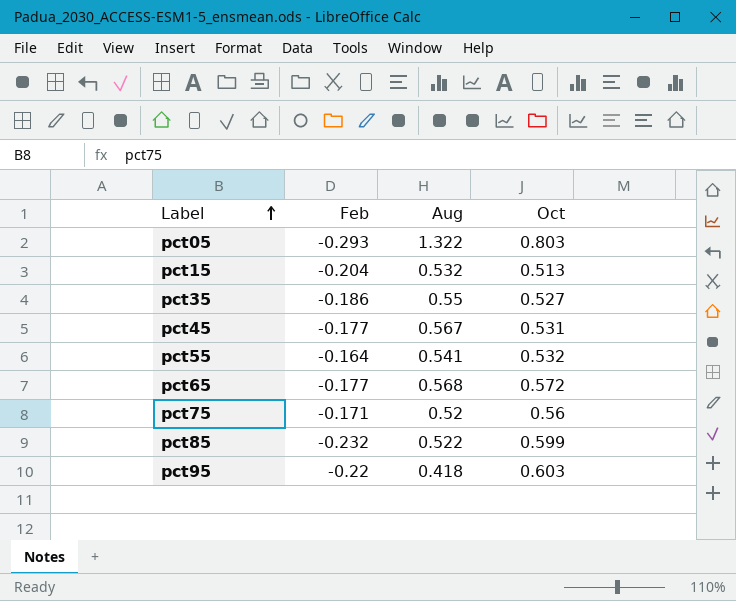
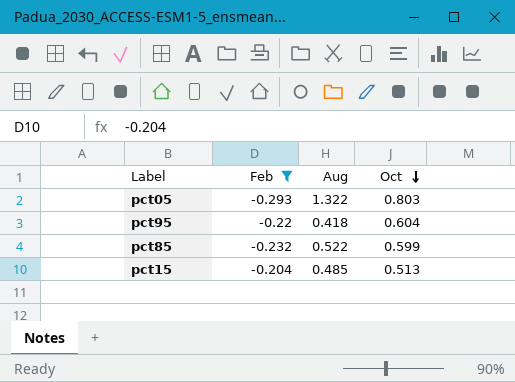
filter: none -> Feb <= -0.204
row order: Label ascending -> Oct descending
pct95 | Oct: 0.603 -> 0.604
pct15 | Aug: 0.532 -> 0.485

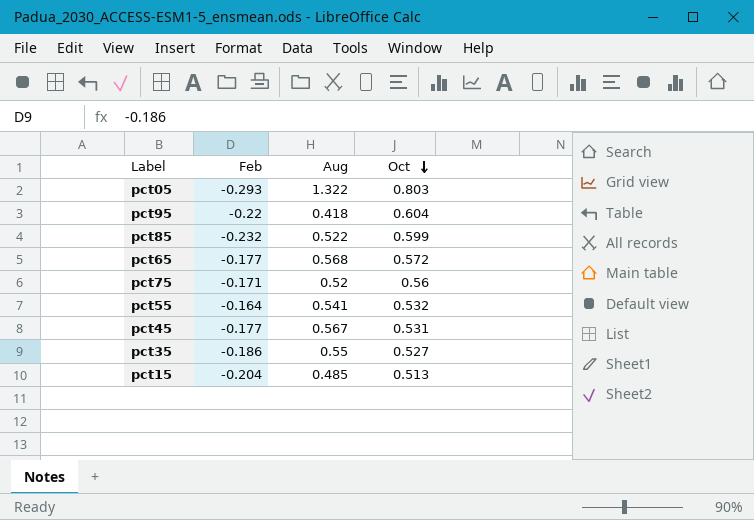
filter: Feb <= -0.204 -> none

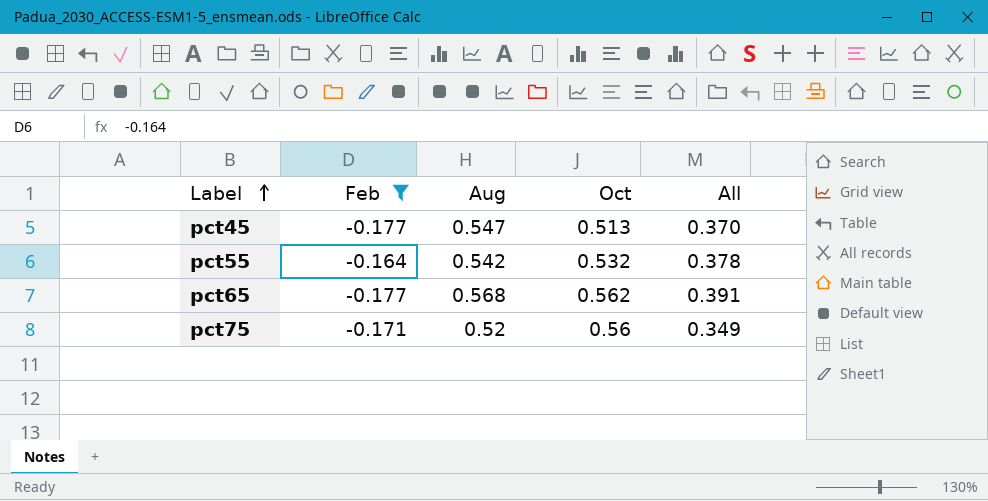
filter: none -> Feb >= -0.177
row order: Oct descending -> Label ascending
column All | formula: none -> [Feb] + [Aug]
pct45 | Aug: 0.567 -> 0.547
pct45 | Oct: 0.531 -> 0.513
pct55 | Aug: 0.541 -> 0.542
pct65 | Oct: 0.572 -> 0.562

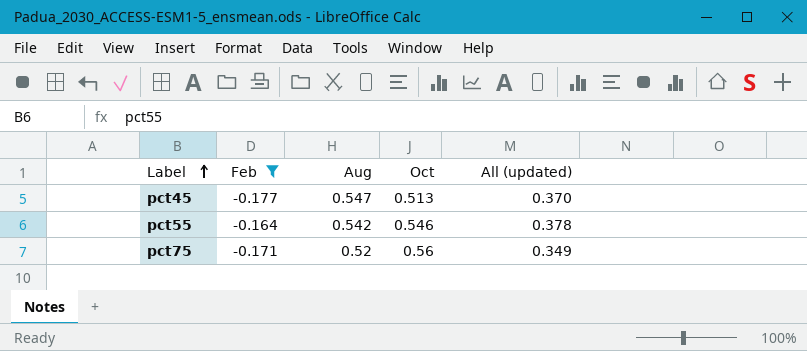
column name: All -> All (updated)
row pct65: -0.177 | 0.568 | 0.562 | 0.391 -> none
pct55 | Oct: 0.532 -> 0.546

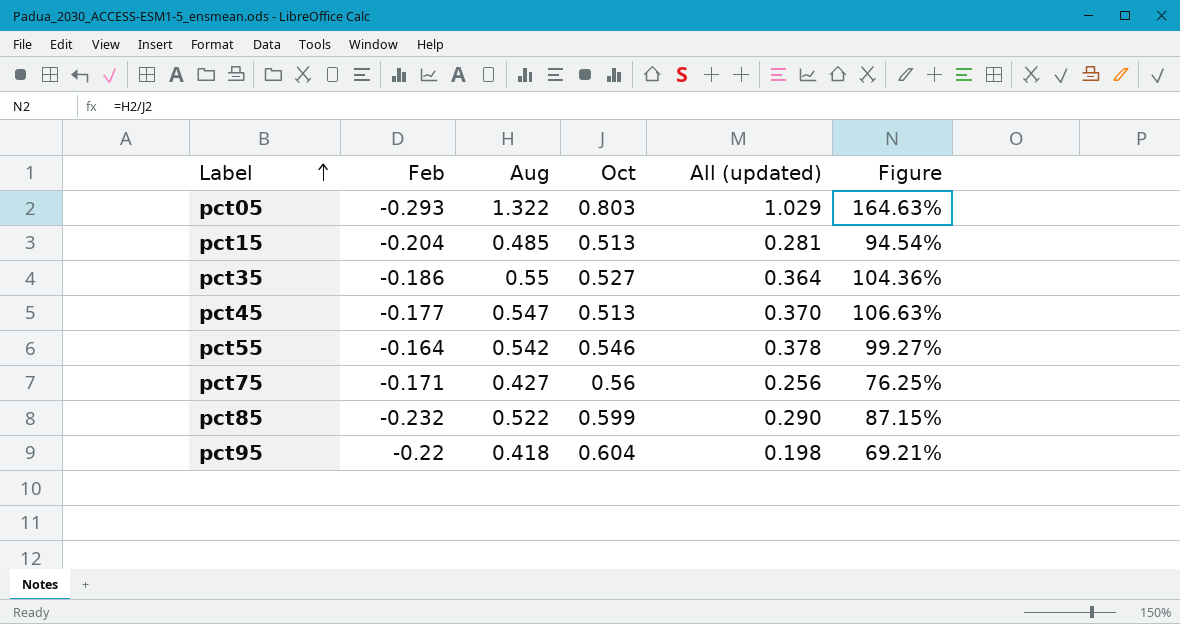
filter: Feb >= -0.177 -> none
column Figure | formula: none -> [Aug] / [Oct]
pct75 | Aug: 0.52 -> 0.427
pct75 | All (updated): 0.349 -> 0.256

